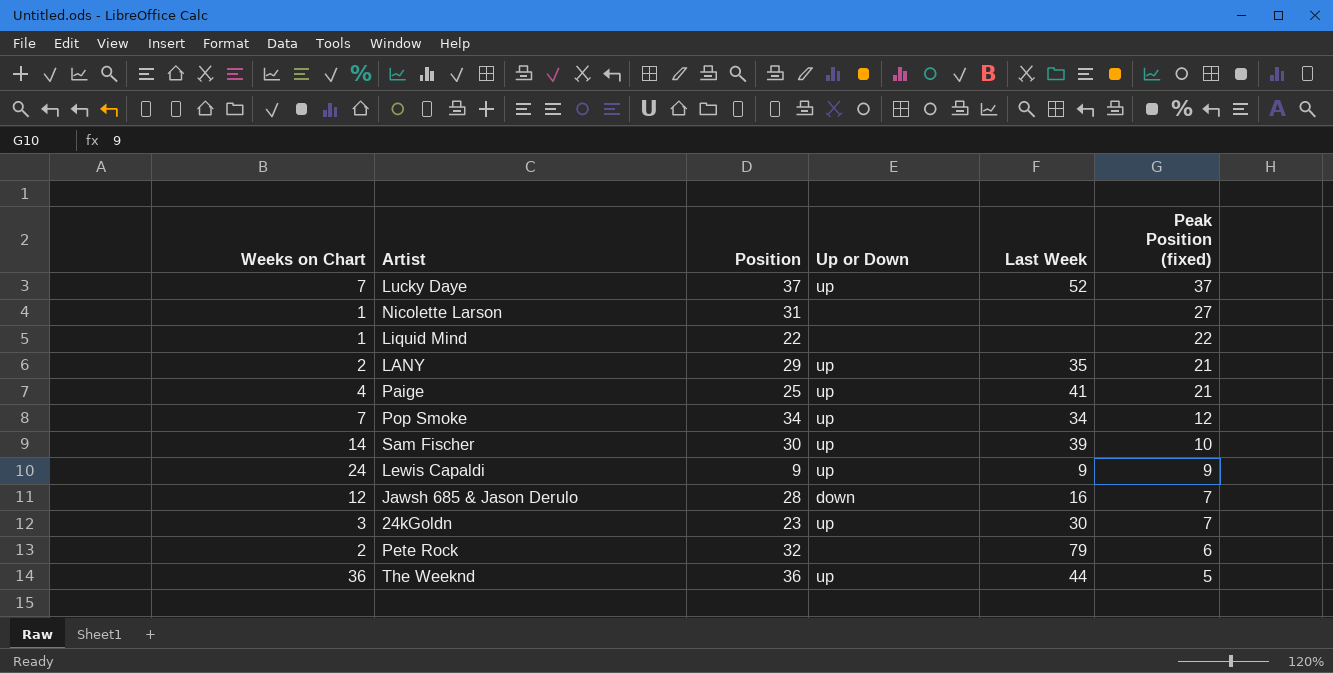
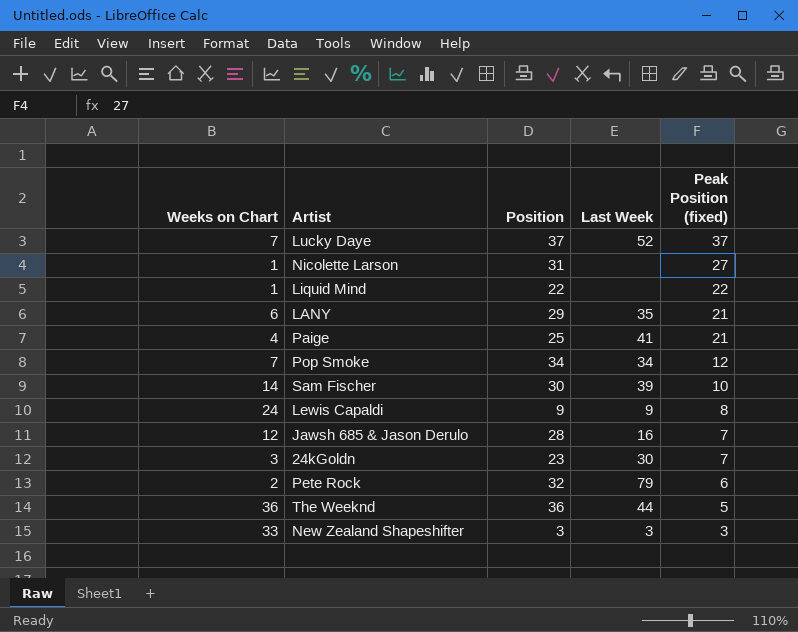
column Up or Down | position: 4 -> none
LANY | Weeks on Chart: 2 -> 6
Lewis Capaldi | Peak Position (fixed): 9 -> 8
row New Zealand Shapeshifter: none -> 33 | 3 | 3 | 3

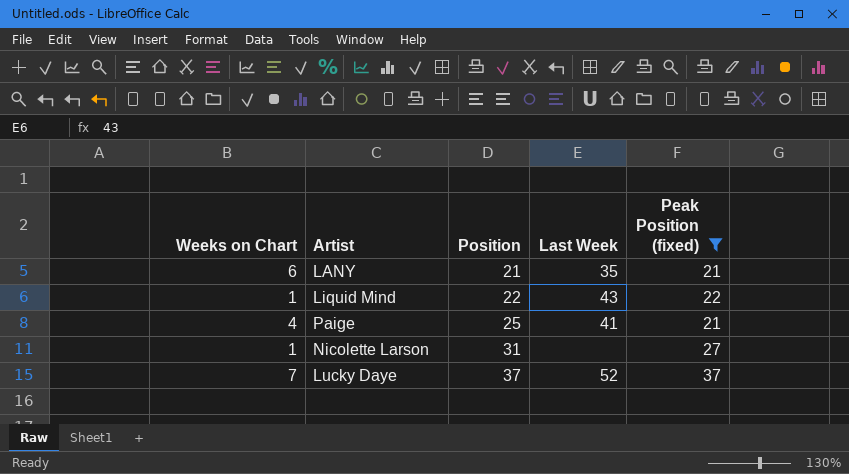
filter: none -> Peak Position (fixed) >= 21
row order: Peak Position (fixed) descending -> Position ascending
LANY | Position: 29 -> 21
Liquid Mind | Last Week: none -> 43

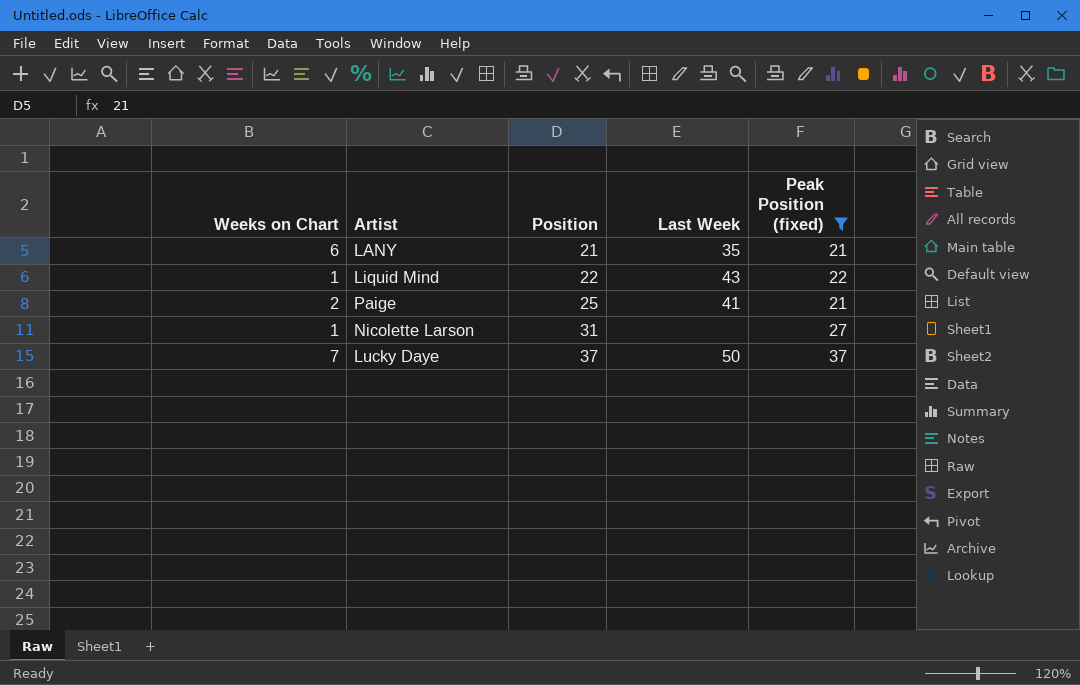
Paige | Weeks on Chart: 4 -> 2
Lucky Daye | Last Week: 52 -> 50

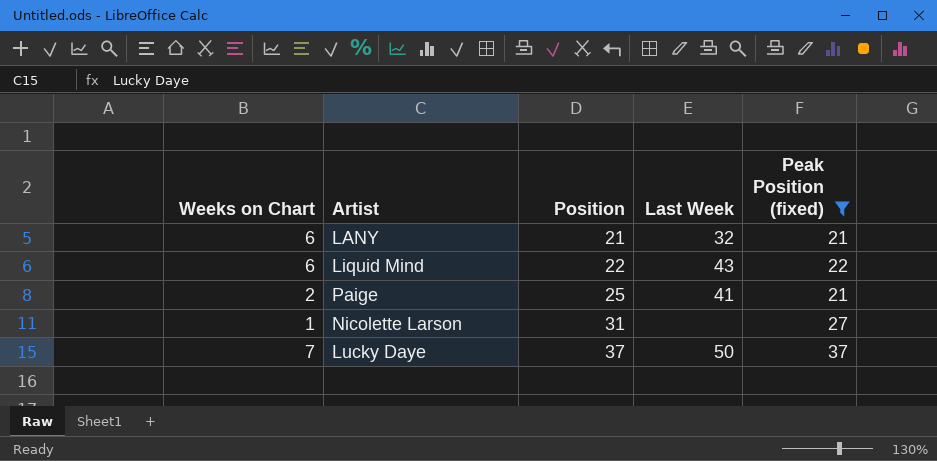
LANY | Last Week: 35 -> 32
Liquid Mind | Weeks on Chart: 1 -> 6

